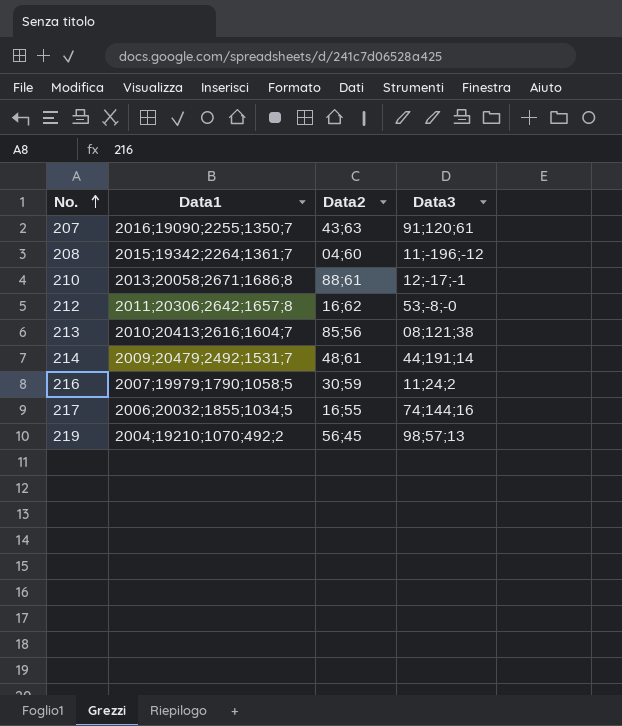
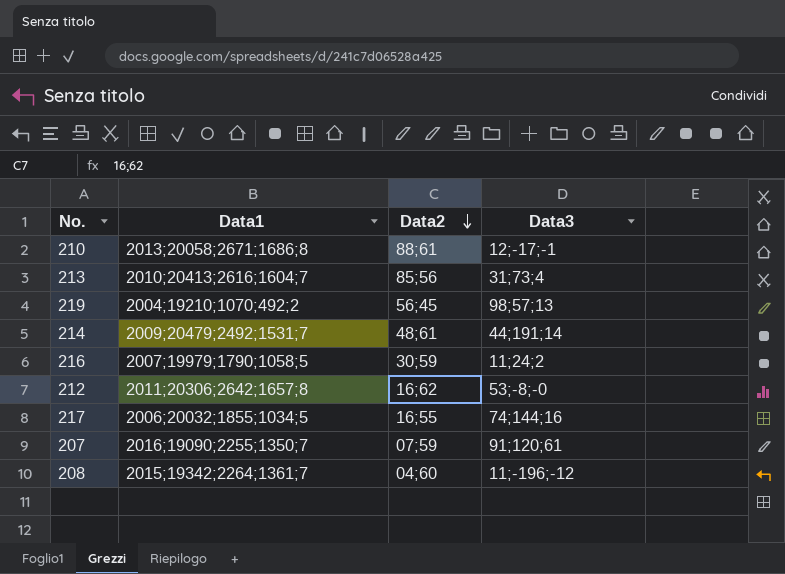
row order: No. ascending -> Data2 descending
213 | Data3: 08;121;38 -> 31;73;4
207 | Data2: 43;63 -> 07;59

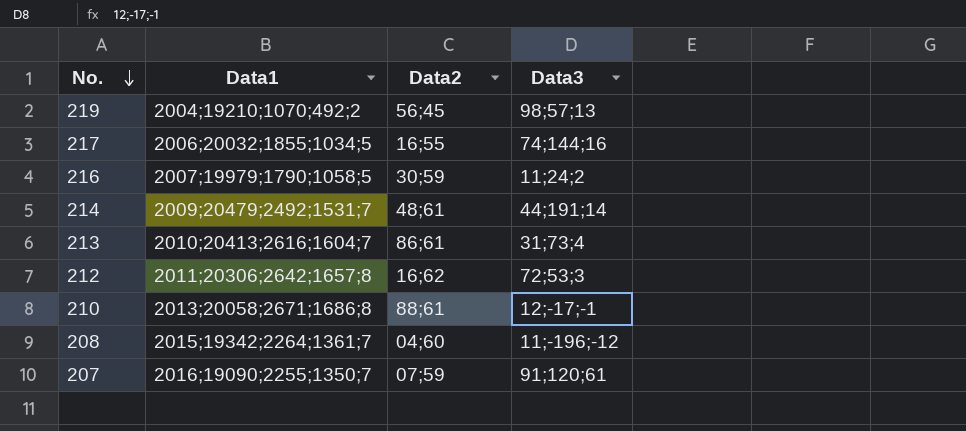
row order: Data2 descending -> No. descending
213 | Data2: 85;56 -> 86;61
212 | Data3: 53;-8;-0 -> 72;53;3

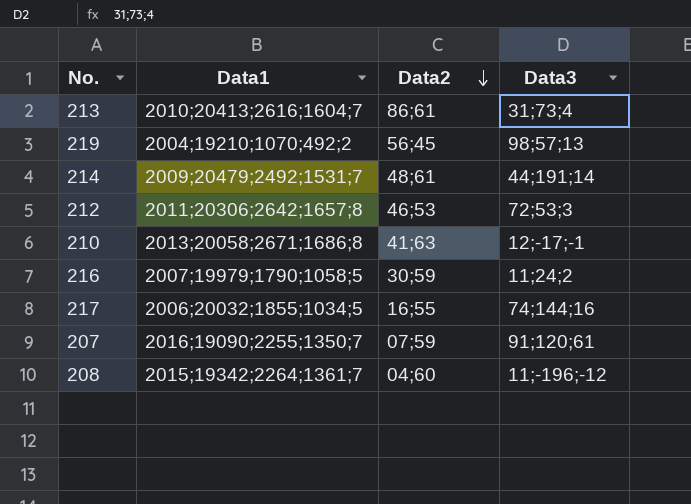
row order: No. descending -> Data2 descending
212 | Data2: 16;62 -> 46;53
210 | Data2: 88;61 -> 41;63

